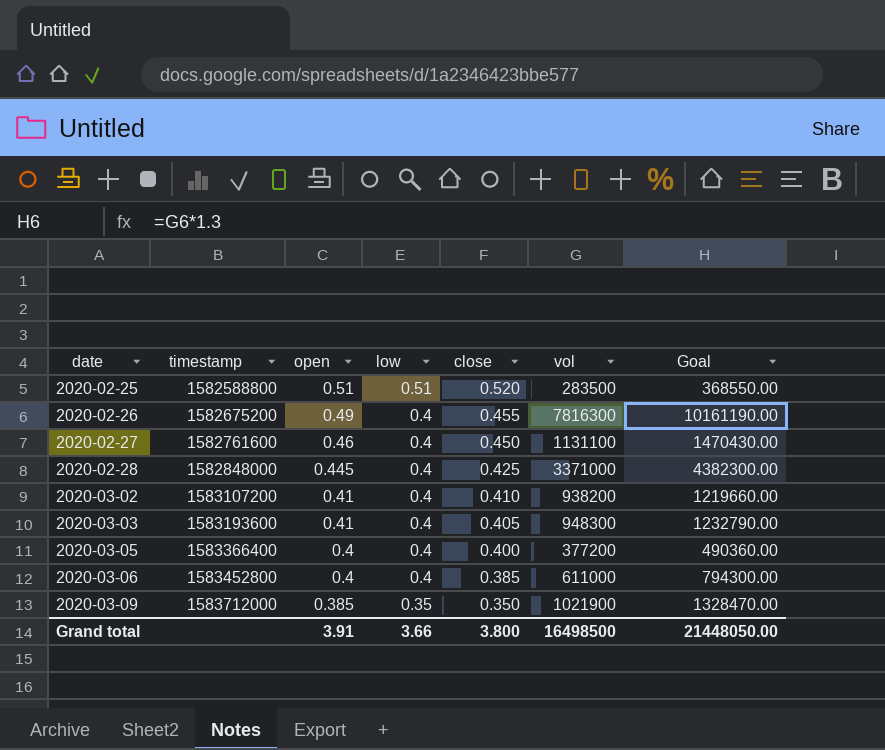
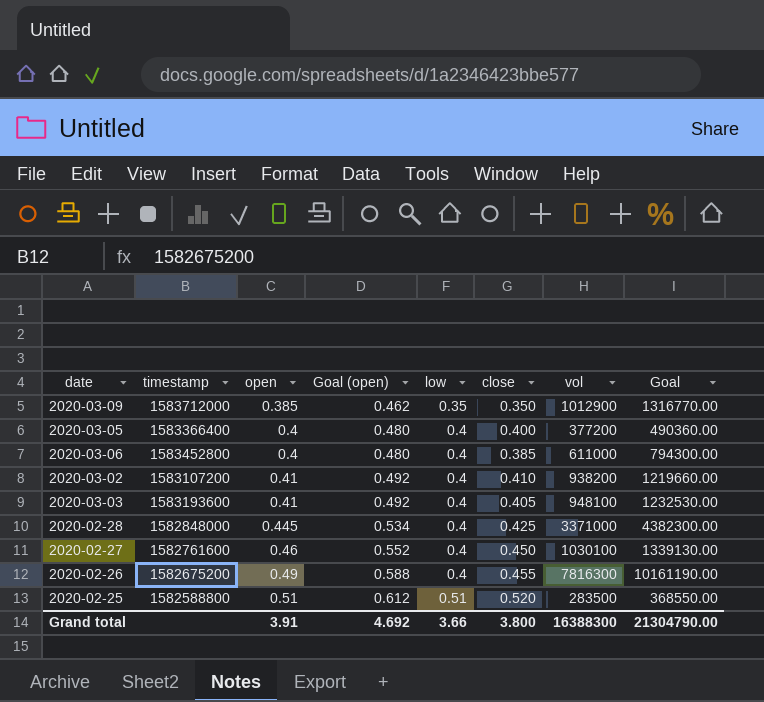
row order: date ascending -> open ascending
column Goal (open) | formula: none -> [open] * 1.2
2020-03-09 | vol: 1021900 -> 1012900
2020-03-09 | Goal: 1328470.00 -> 1316770.00
2020-03-03 | vol: 948300 -> 948100
2020-03-03 | Goal: 1232790.00 -> 1232530.00
2020-02-27 | vol: 1131100 -> 1030100
2020-02-27 | Goal: 1470430.00 -> 1339130.00
Grand total | vol: 16498500 -> 16388300
Grand total | Goal: 21448050.00 -> 21304790.00

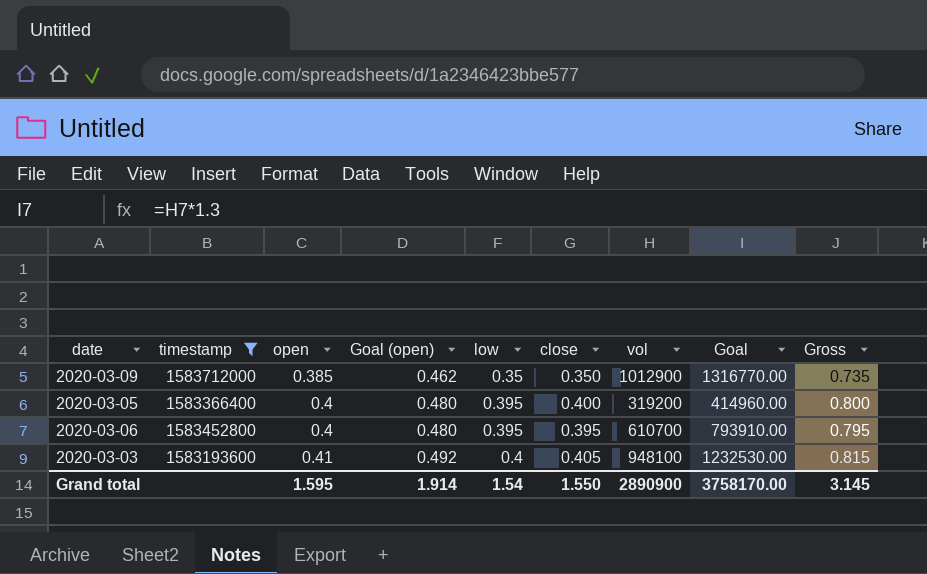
filter: none -> timestamp >= 1583193600
column Gross | formula: none -> [open] + [close]
2020-03-05 | low: 0.4 -> 0.395
2020-03-05 | vol: 377200 -> 319200
2020-03-05 | Goal: 490360.00 -> 414960.00
2020-03-06 | low: 0.4 -> 0.395
2020-03-06 | close: 0.385 -> 0.395
2020-03-06 | vol: 611000 -> 610700
2020-03-06 | Goal: 794300.00 -> 793910.00
Grand total | open: 3.91 -> 1.595
Grand total | Goal (open): 4.692 -> 1.914
Grand total | low: 3.66 -> 1.54
Grand total | close: 3.800 -> 1.550
Grand total | vol: 16388300 -> 2890900
Grand total | Goal: 21304790.00 -> 3758170.00

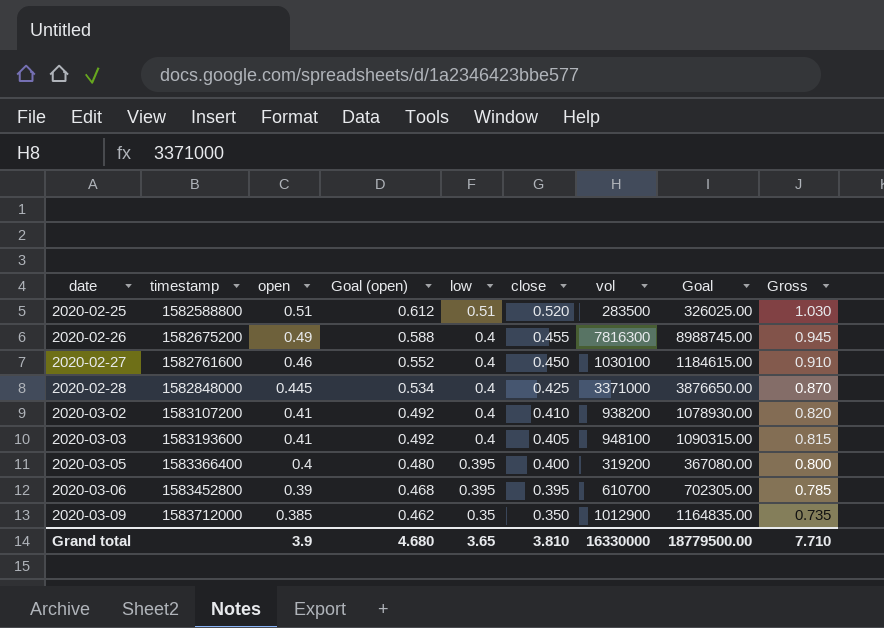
filter: timestamp >= 1583193600 -> none
row order: open ascending -> date ascending
column Goal | formula: [vol] * 1.3 -> [vol] * 1.15
2020-03-06 | open: 0.4 -> 0.39
2020-03-06 | Goal (open): 0.480 -> 0.468
2020-03-06 | Gross: 0.795 -> 0.785
Grand total | open: 1.595 -> 3.9
Grand total | Goal (open): 1.914 -> 4.680
Grand total | low: 1.54 -> 3.65
Grand total | close: 1.550 -> 3.810
Grand total | vol: 2890900 -> 16330000
Grand total | Goal: 3758170.00 -> 18779500.00
Grand total | Gross: 3.145 -> 7.710

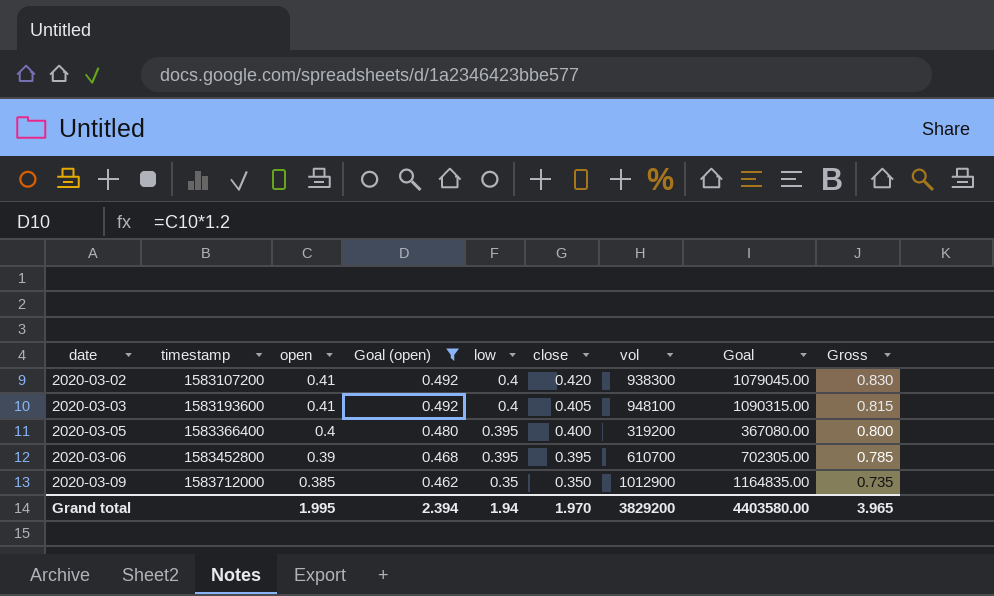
filter: none -> Goal (open) <= 0.492
2020-03-02 | close: 0.410 -> 0.420
2020-03-02 | vol: 938200 -> 938300
2020-03-02 | Goal: 1078930.00 -> 1079045.00
2020-03-02 | Gross: 0.820 -> 0.830
Grand total | open: 3.9 -> 1.995
Grand total | Goal (open): 4.680 -> 2.394
Grand total | low: 3.65 -> 1.94
Grand total | close: 3.810 -> 1.970
Grand total | vol: 16330000 -> 3829200
Grand total | Goal: 18779500.00 -> 4403580.00
Grand total | Gross: 7.710 -> 3.965

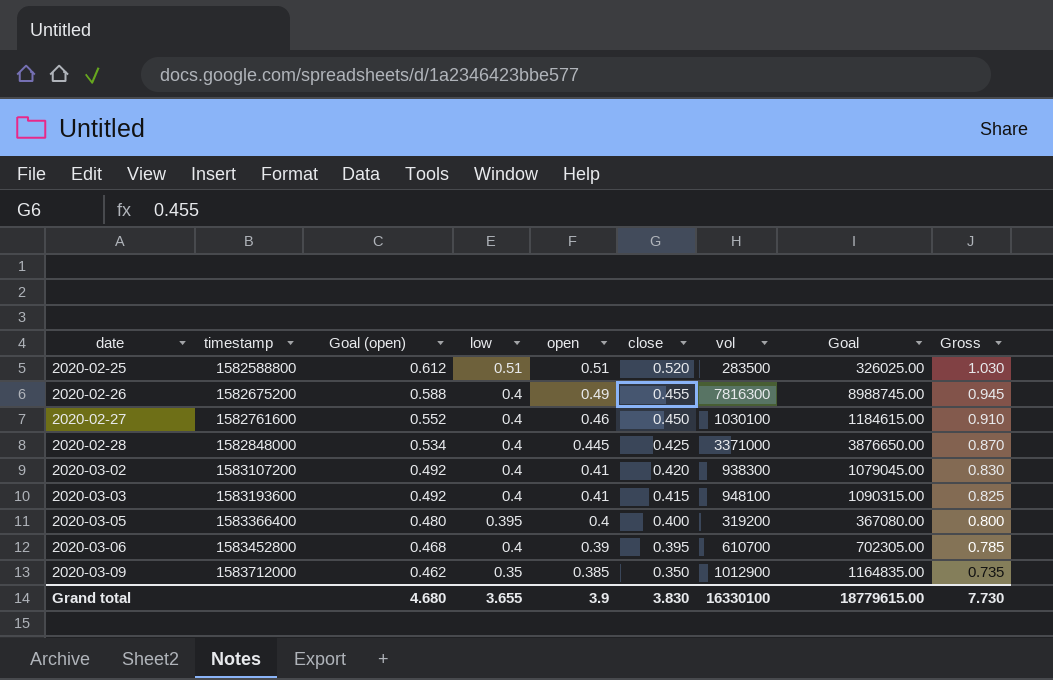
filter: Goal (open) <= 0.492 -> none
column open | position: 3 -> 5
2020-03-03 | close: 0.405 -> 0.415
2020-03-03 | Gross: 0.815 -> 0.825
2020-03-06 | low: 0.395 -> 0.4
Grand total | Goal (open): 2.394 -> 4.680
Grand total | low: 1.94 -> 3.655
Grand total | open: 1.995 -> 3.9
Grand total | close: 1.970 -> 3.830
Grand total | vol: 3829200 -> 16330100
Grand total | Goal: 4403580.00 -> 18779615.00
Grand total | Gross: 3.965 -> 7.730

